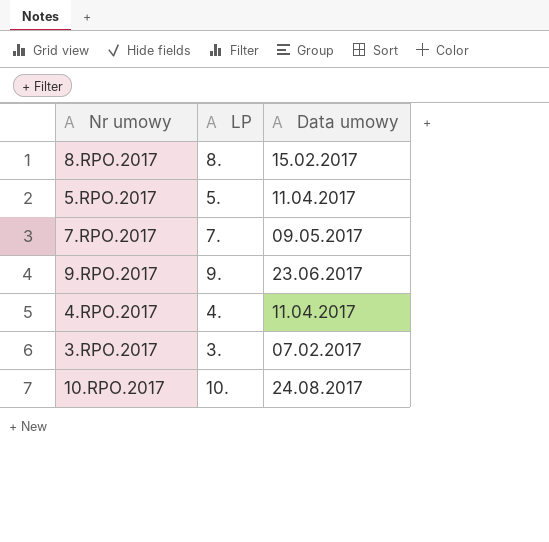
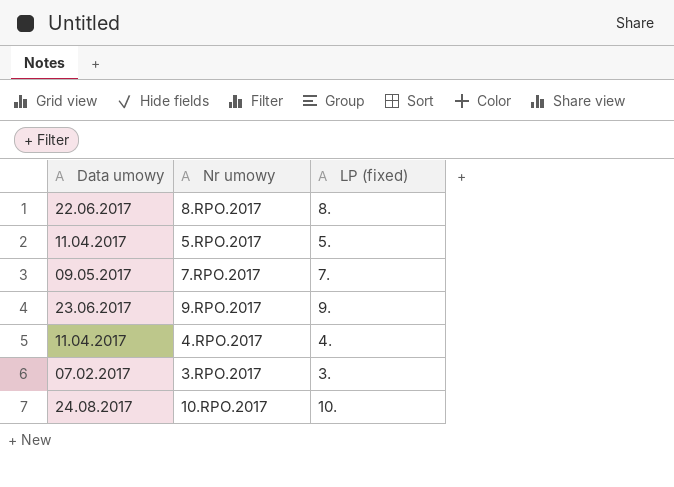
column Data umowy | position: 3 -> 1
column name: LP -> LP (fixed)
8.RPO.2017 | Data umowy: 15.02.2017 -> 22.06.2017

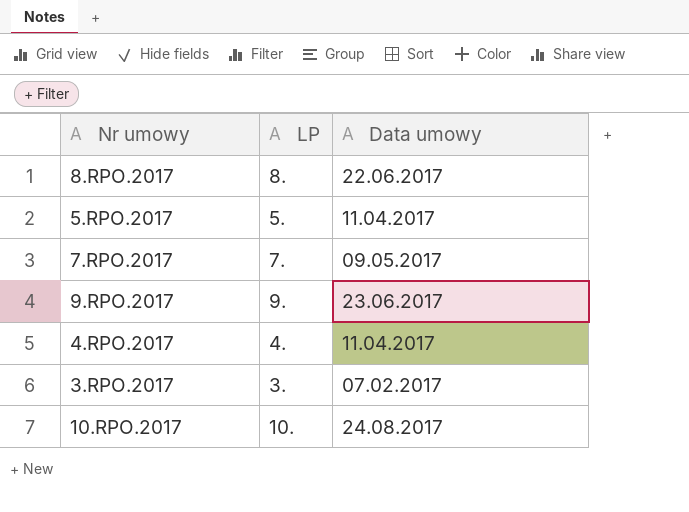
column name: LP (fixed) -> LP
column Data umowy | position: 1 -> 3

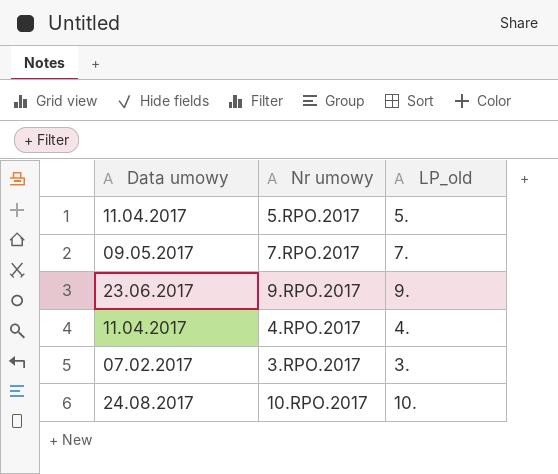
column Data umowy | position: 3 -> 1
column name: LP -> LP_old
row 8.RPO.2017: 8. | 22.06.2017 -> none

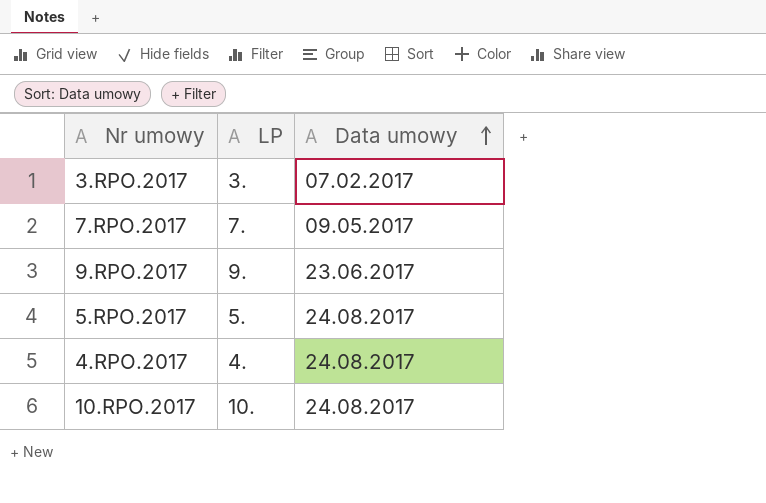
row order: none -> Data umowy ascending
column name: LP_old -> LP
column Data umowy | position: 1 -> 3
5.RPO.2017 | Data umowy: 11.04.2017 -> 24.08.2017
4.RPO.2017 | Data umowy: 11.04.2017 -> 24.08.2017

